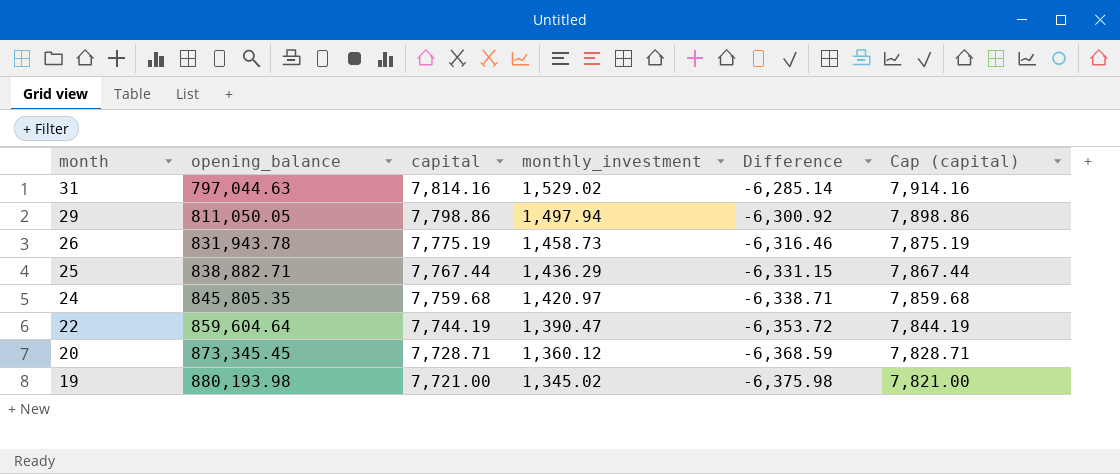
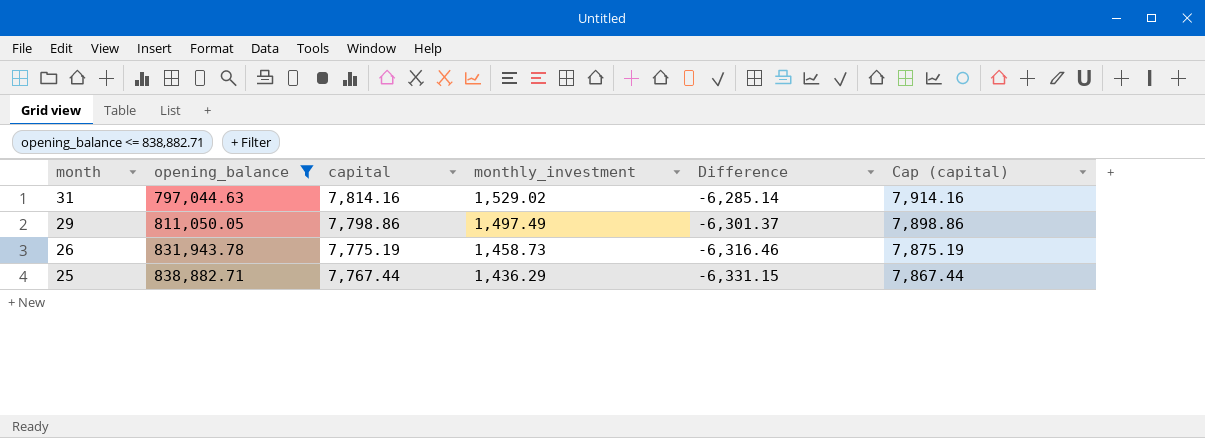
filter: none -> opening_balance <= 838,882.71
29 | monthly_investment: 1,497.94 -> 1,497.49
29 | Difference: -6,300.92 -> -6,301.37

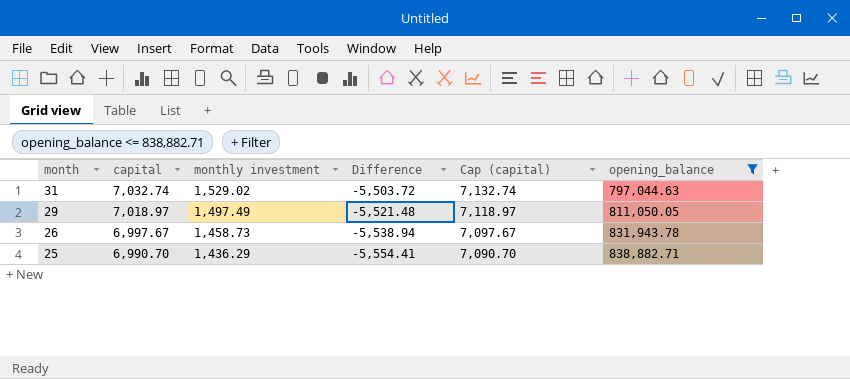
column name: monthly_investment -> monthly investment
column opening_balance | position: 2 -> 6
31 | capital: 7,814.16 -> 7,032.74
31 | Difference: -6,285.14 -> -5,503.72
31 | Cap (capital): 7,914.16 -> 7,132.74
29 | capital: 7,798.86 -> 7,018.97
29 | Difference: -6,301.37 -> -5,521.48
29 | Cap (capital): 7,898.86 -> 7,118.97
26 | capital: 7,775.19 -> 6,997.67
26 | Difference: -6,316.46 -> -5,538.94
26 | Cap (capital): 7,875.19 -> 7,097.67
25 | capital: 7,767.44 -> 6,990.70
25 | Difference: -6,331.15 -> -5,554.41
25 | Cap (capital): 7,867.44 -> 7,090.70

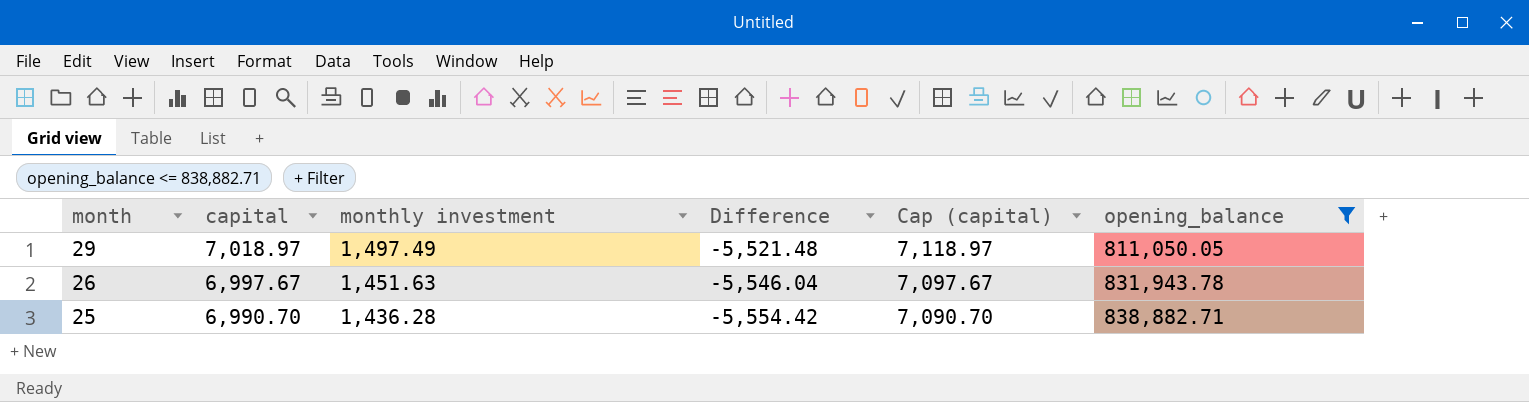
row 31: 7,032.74 | 1,529.02 | -5,503.72 | 7,132.74 | 797,044.63 -> none
26 | monthly investment: 1,458.73 -> 1,451.63
26 | Difference: -5,538.94 -> -5,546.04
25 | monthly investment: 1,436.29 -> 1,436.28
25 | Difference: -5,554.41 -> -5,554.42

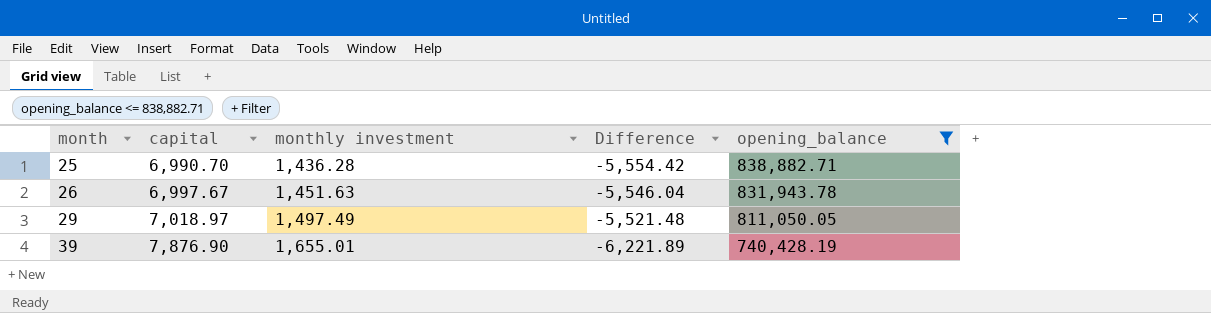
row order: month descending -> month ascending
column Cap (capital) | formula: [capital] + 100 -> none
row 39: none -> 7,876.90 | 1,655.01 | -6,221.89 | 740,428.19

